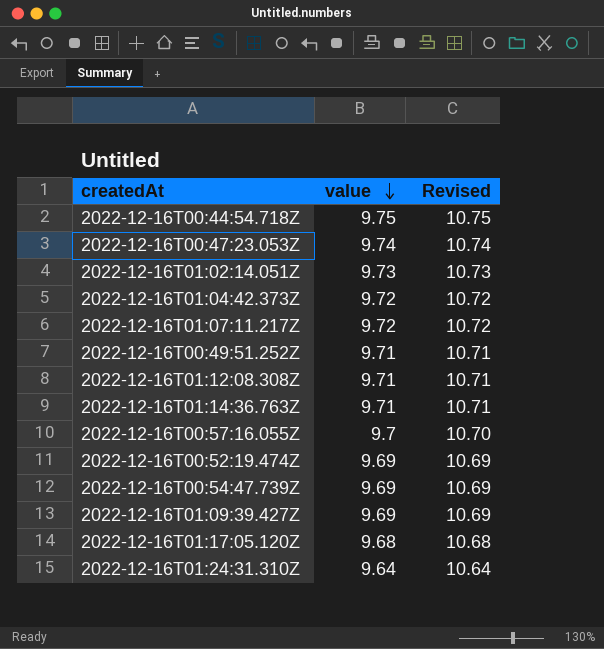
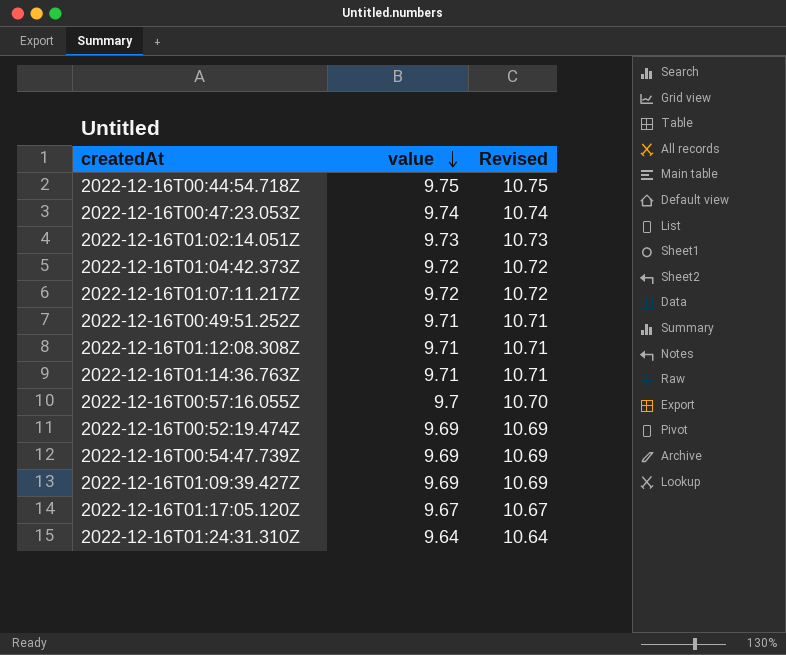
2022-12-16T01:17:05.120Z | value: 9.68 -> 9.67
2022-12-16T01:17:05.120Z | Revised: 10.68 -> 10.67

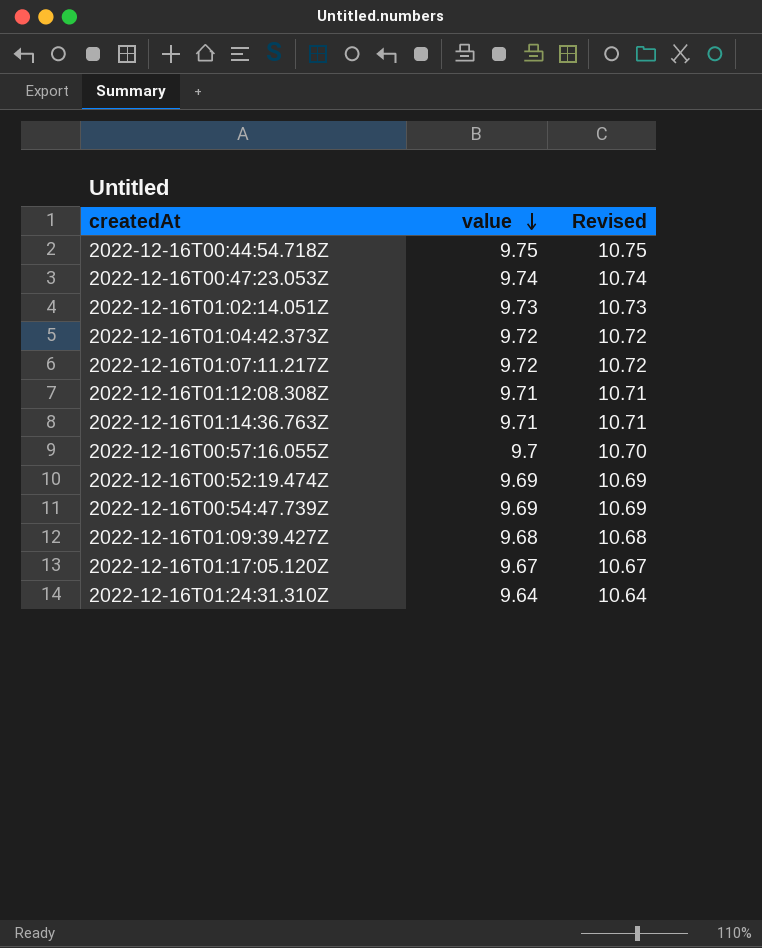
row 2022-12-16T00:49:51.252Z: 9.71 | 10.71 -> none
2022-12-16T01:09:39.427Z | value: 9.69 -> 9.68
2022-12-16T01:09:39.427Z | Revised: 10.69 -> 10.68

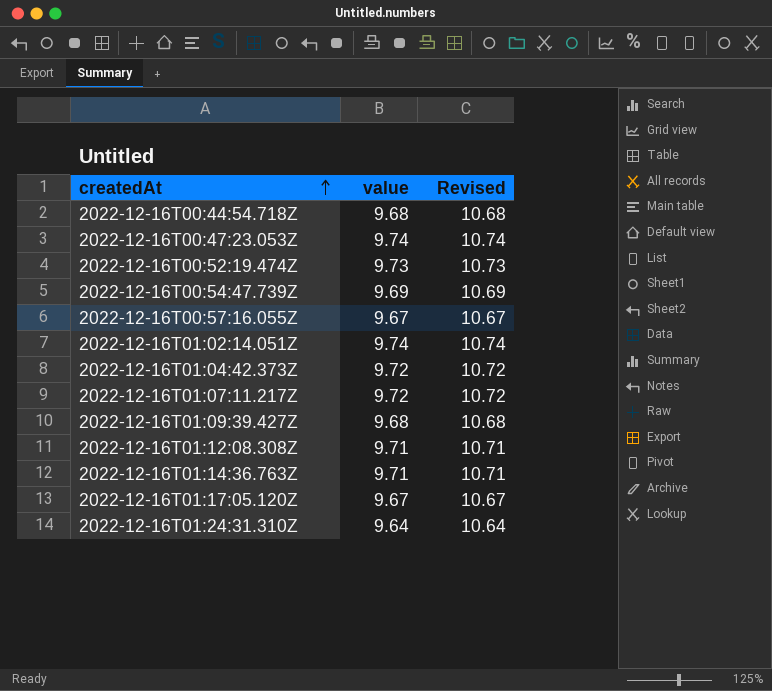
row order: value descending -> createdAt ascending
2022-12-16T00:44:54.718Z | value: 9.75 -> 9.68
2022-12-16T00:44:54.718Z | Revised: 10.75 -> 10.68
2022-12-16T00:52:19.474Z | value: 9.69 -> 9.73
2022-12-16T00:52:19.474Z | Revised: 10.69 -> 10.73
2022-12-16T00:57:16.055Z | value: 9.7 -> 9.67
2022-12-16T00:57:16.055Z | Revised: 10.70 -> 10.67
2022-12-16T01:02:14.051Z | value: 9.73 -> 9.74
2022-12-16T01:02:14.051Z | Revised: 10.73 -> 10.74

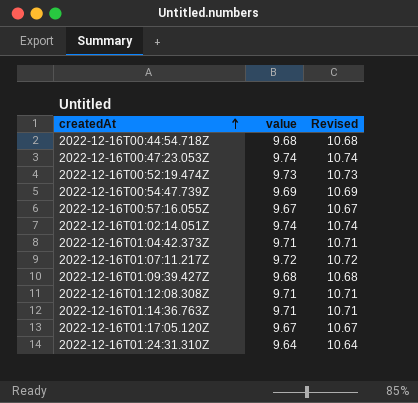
2022-12-16T01:04:42.373Z | value: 9.72 -> 9.71
2022-12-16T01:04:42.373Z | Revised: 10.72 -> 10.71

